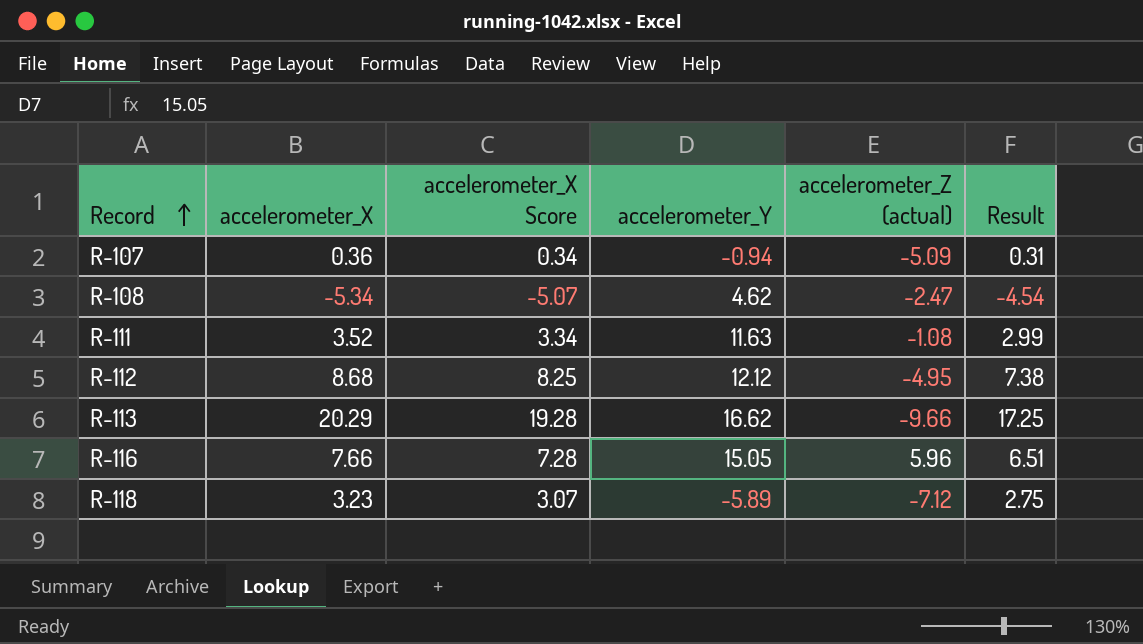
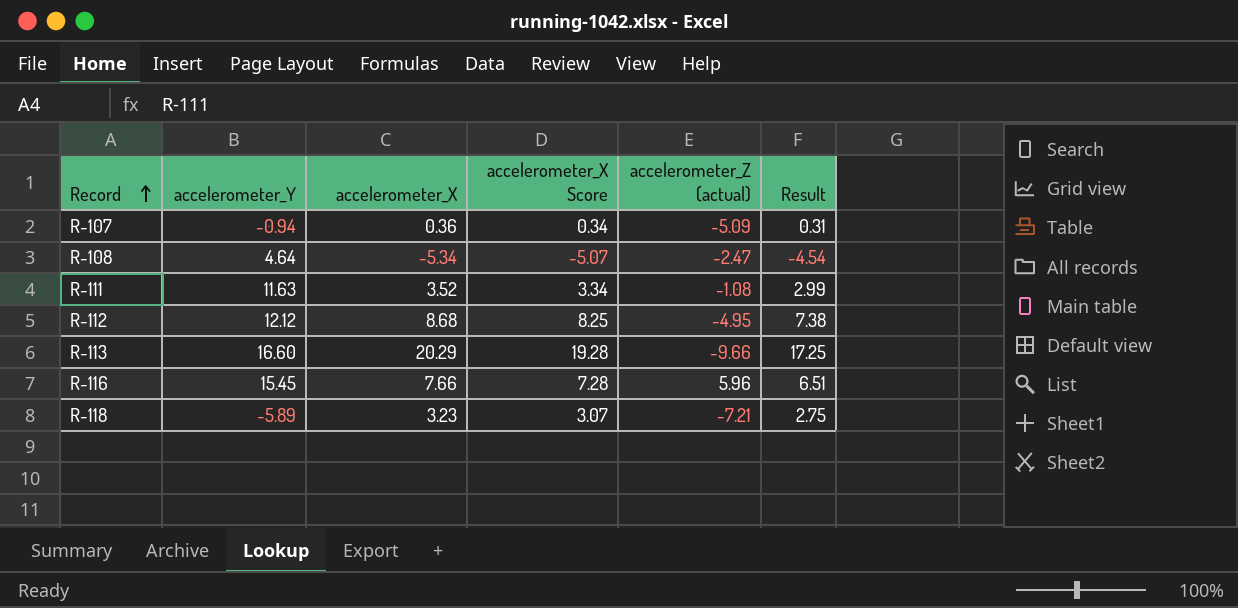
column accelerometer_Y | position: 4 -> 2
R-108 | accelerometer_Y: 4.62 -> 4.64
R-113 | accelerometer_Y: 16.62 -> 16.60
R-116 | accelerometer_Y: 15.05 -> 15.45
R-118 | accelerometer_Z (actual): -7.12 -> -7.21

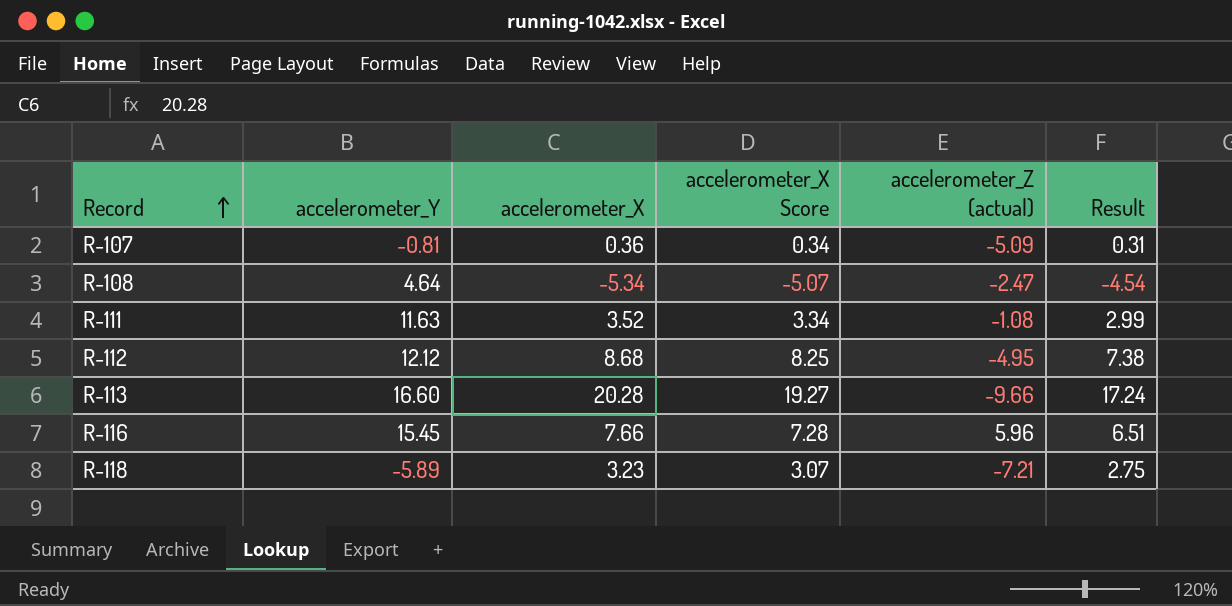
R-107 | accelerometer_Y: -0.94 -> -0.81
R-113 | accelerometer_X: 20.29 -> 20.28
R-113 | accelerometer_X Score: 19.28 -> 19.27
R-113 | Result: 17.25 -> 17.24

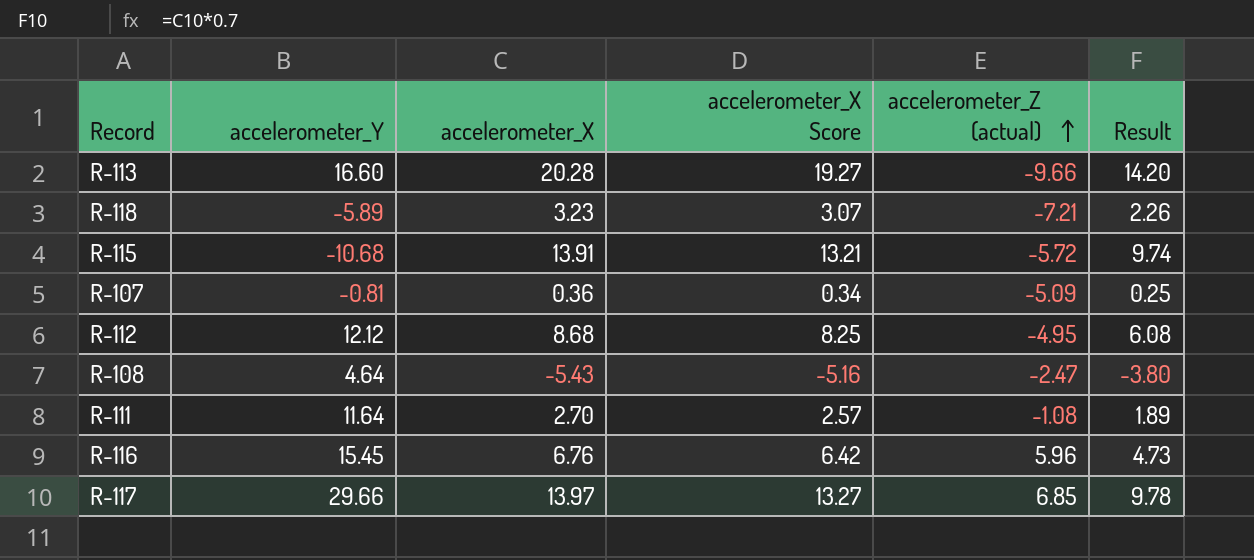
row order: Record ascending -> accelerometer_Z (actual) ascending
column Result | formula: [accelerometer_X] * 0.85 -> [accelerometer_X] * 0.7
row R-115: none -> -10.68 | 13.91 | 13.21 | -5.72 | 9.74
R-108 | accelerometer_X: -5.34 -> -5.43
R-108 | accelerometer_X Score: -5.07 -> -5.16
R-111 | accelerometer_Y: 11.63 -> 11.64
R-111 | accelerometer_X: 3.52 -> 2.70
R-111 | accelerometer_X Score: 3.34 -> 2.57
R-116 | accelerometer_X: 7.66 -> 6.76
R-116 | accelerometer_X Score: 7.28 -> 6.42
row R-117: none -> 29.66 | 13.97 | 13.27 | 6.85 | 9.78

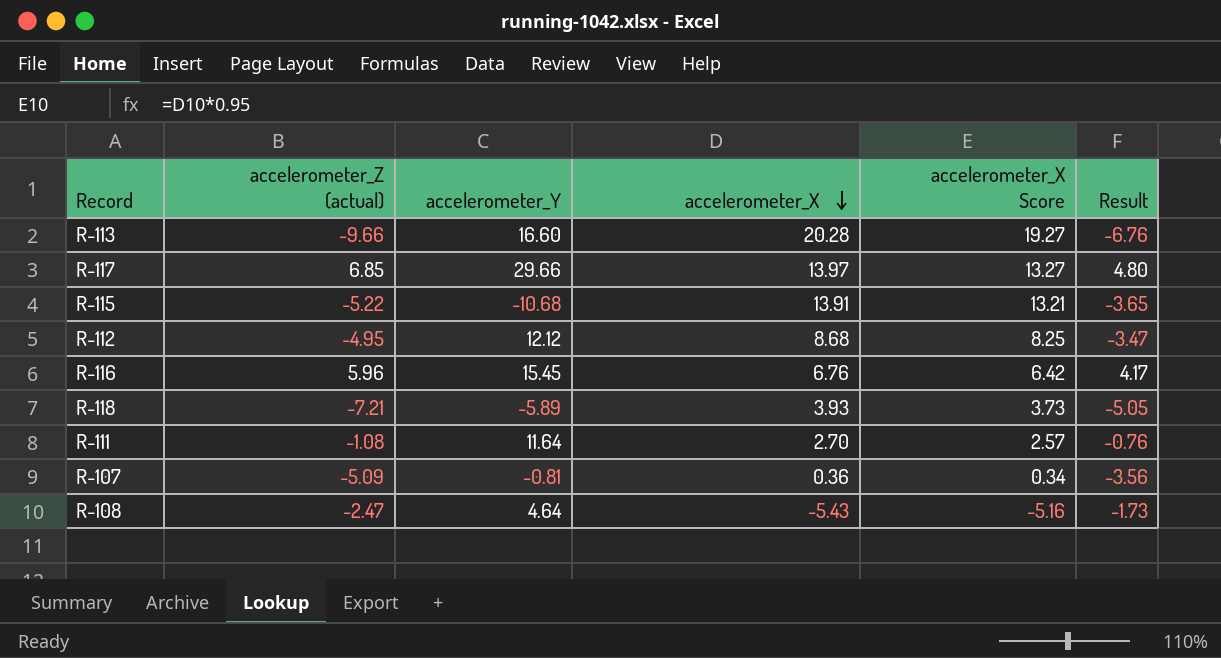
row order: accelerometer_Z (actual) ascending -> accelerometer_X descending
column accelerometer_Z (actual) | position: 5 -> 2
column Result | formula: [accelerometer_X] * 0.7 -> [accelerometer_Z (actual)] * 0.7
R-115 | accelerometer_Z (actual): -5.72 -> -5.22
R-118 | accelerometer_X: 3.23 -> 3.93
R-118 | accelerometer_X Score: 3.07 -> 3.73

